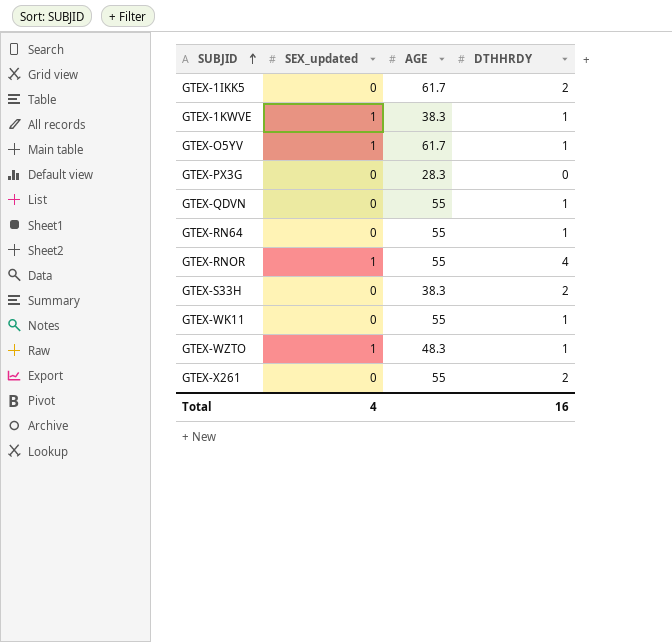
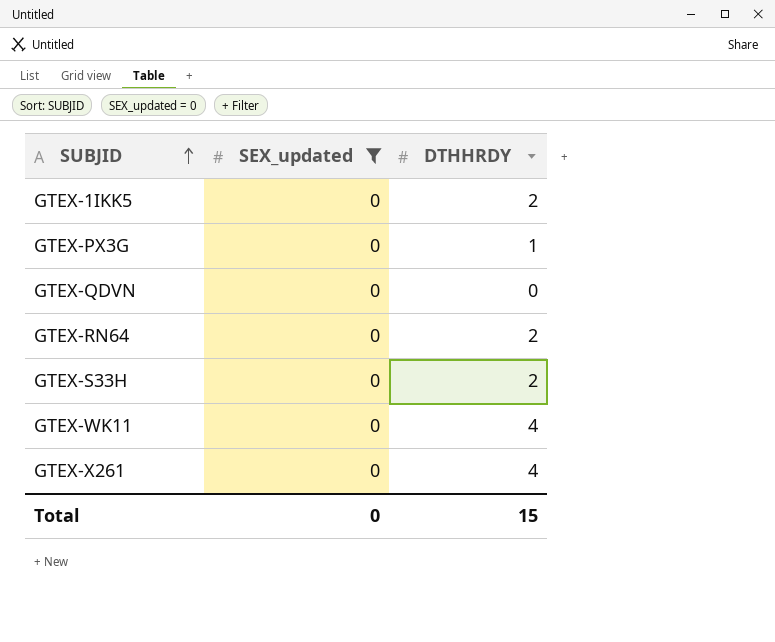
filter: none -> SEX_updated = 0
column AGE | position: 3 -> none
GTEX-PX3G | DTHHRDY: 0 -> 1
GTEX-QDVN | DTHHRDY: 1 -> 0
GTEX-RN64 | DTHHRDY: 1 -> 2
GTEX-WK11 | DTHHRDY: 1 -> 4
GTEX-X261 | DTHHRDY: 2 -> 4
Total | SEX_updated: 4 -> 0
Total | DTHHRDY: 16 -> 15

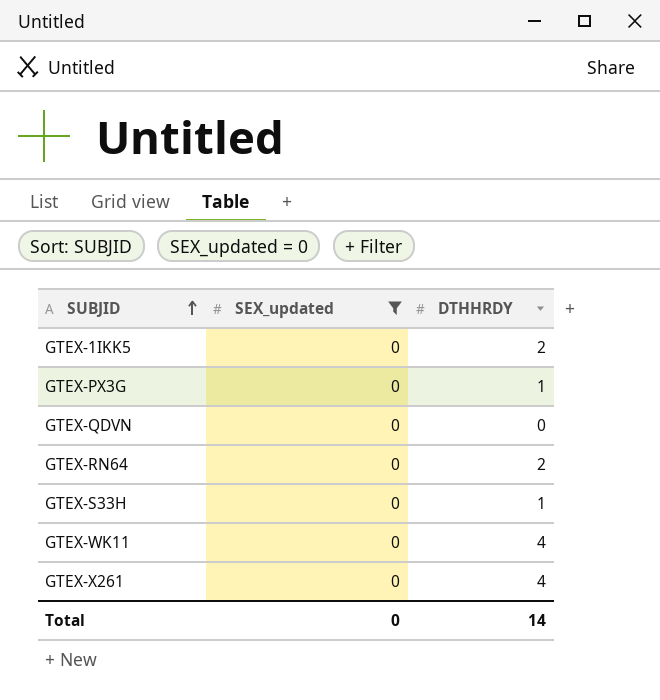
GTEX-S33H | DTHHRDY: 2 -> 1
Total | DTHHRDY: 15 -> 14

